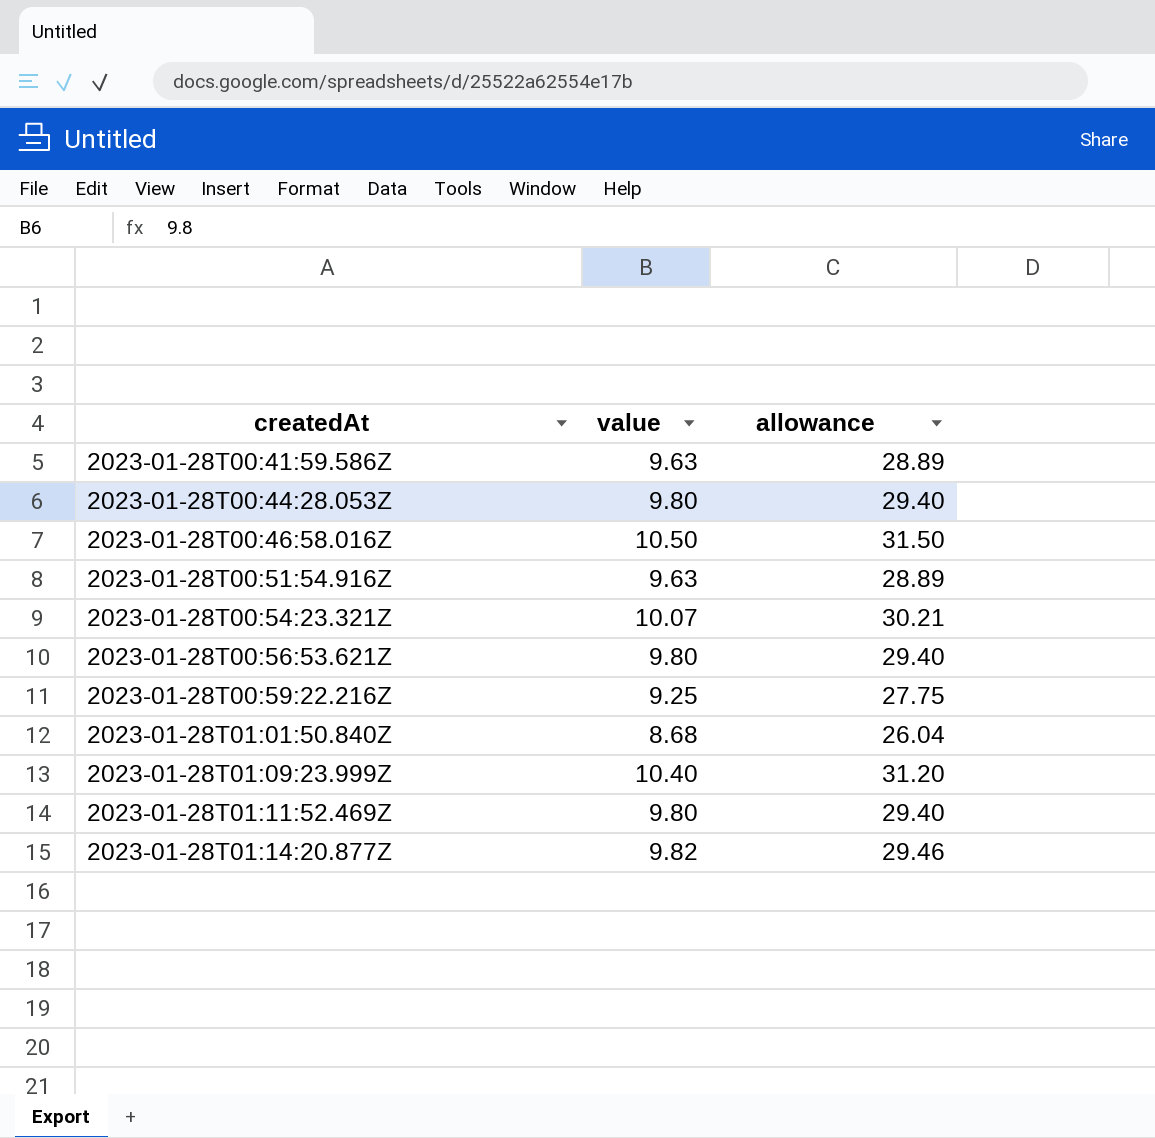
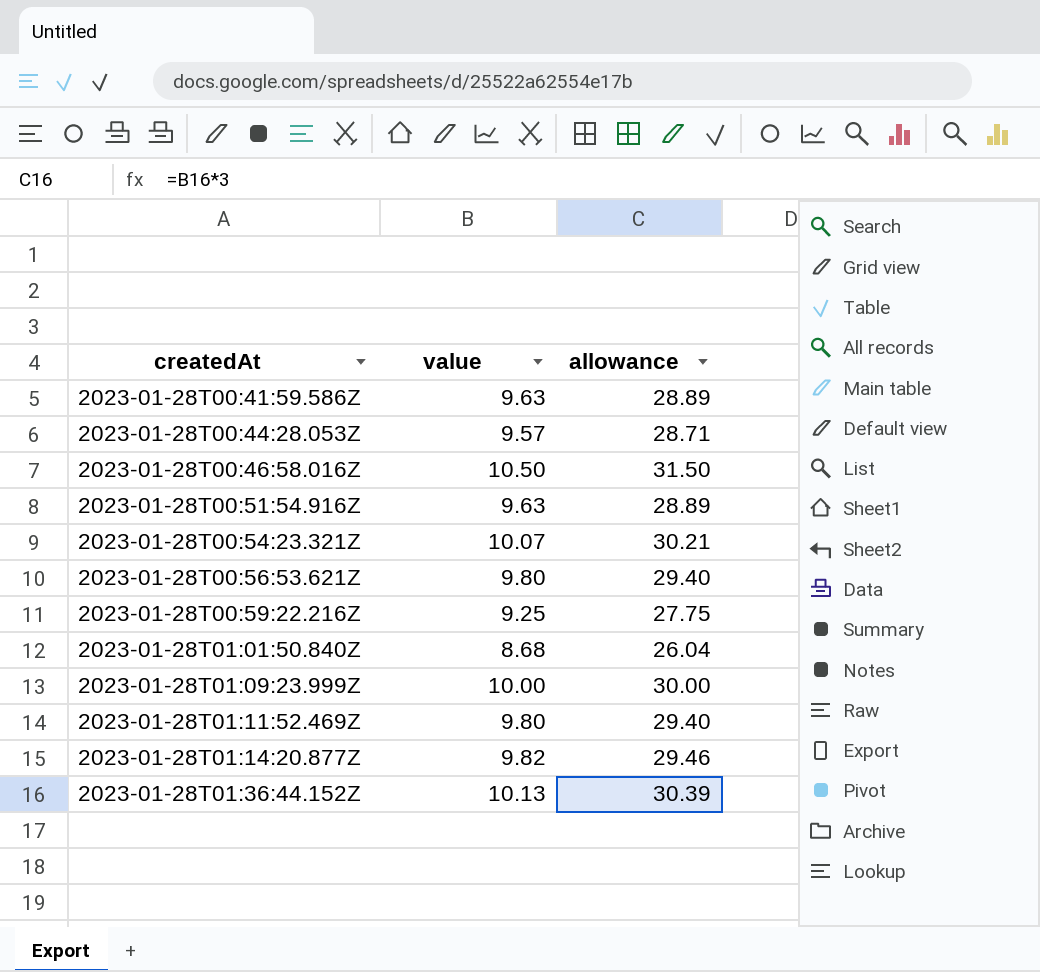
2023-01-28T00:44:28.053Z | value: 9.80 -> 9.57
2023-01-28T00:44:28.053Z | allowance: 29.40 -> 28.71
2023-01-28T01:09:23.999Z | value: 10.40 -> 10.00
2023-01-28T01:09:23.999Z | allowance: 31.20 -> 30.00
row 2023-01-28T01:36:44.152Z: none -> 10.13 | 30.39

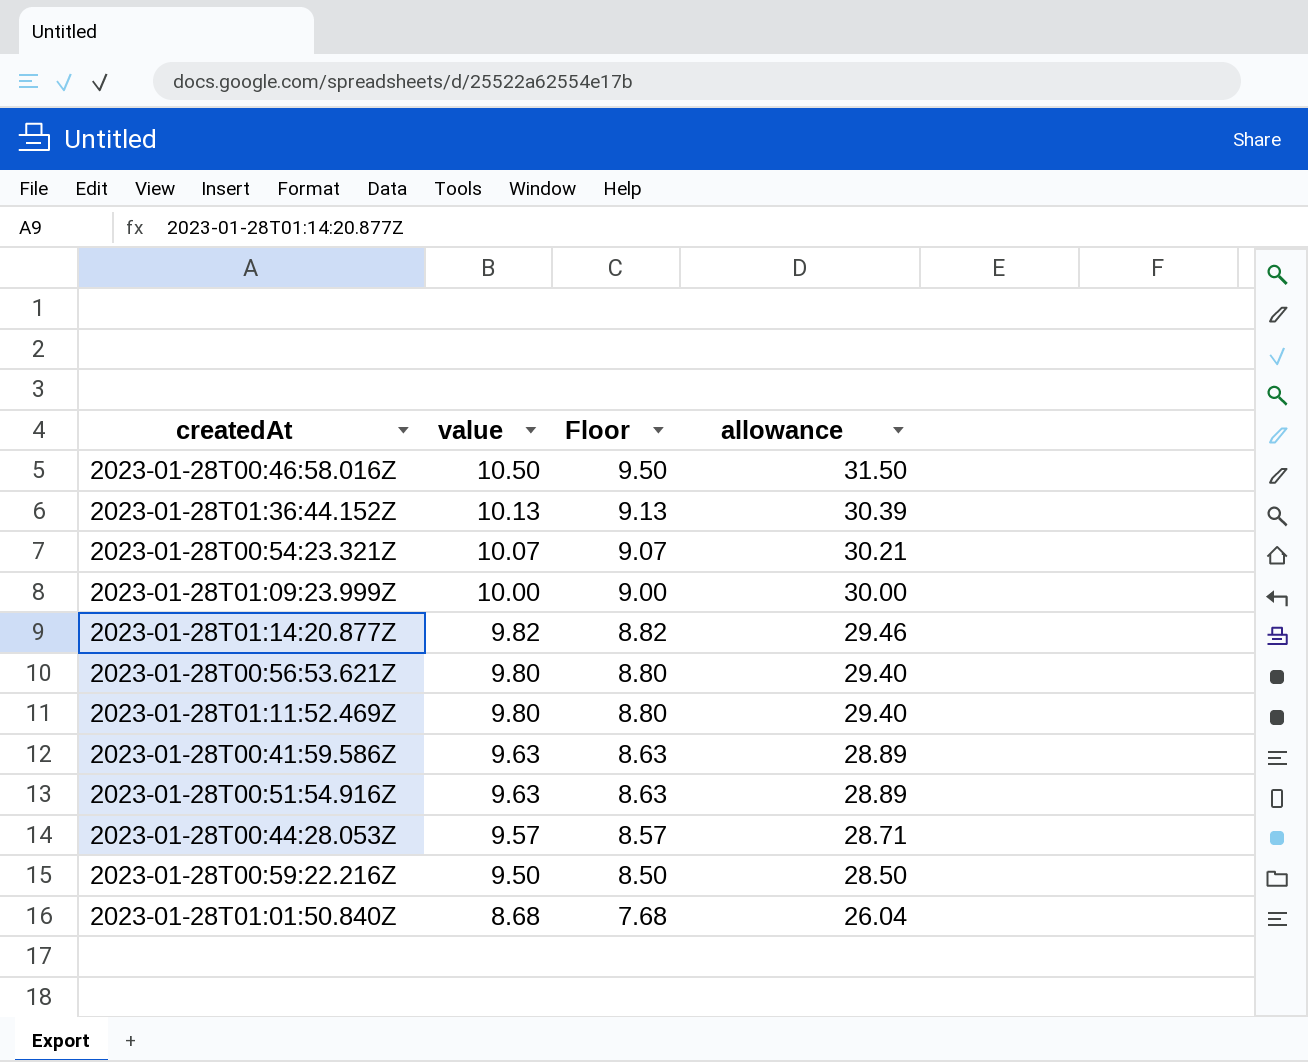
row order: createdAt ascending -> value descending
column Floor | formula: none -> [value] - 1
2023-01-28T00:59:22.216Z | value: 9.25 -> 9.50
2023-01-28T00:59:22.216Z | allowance: 27.75 -> 28.50

